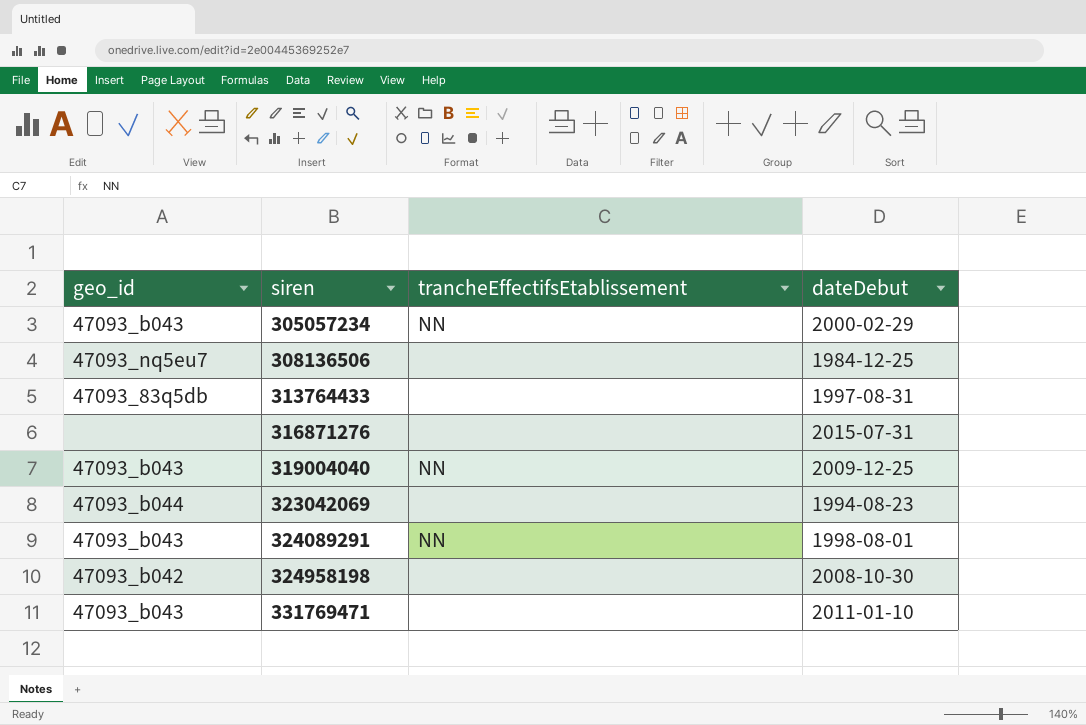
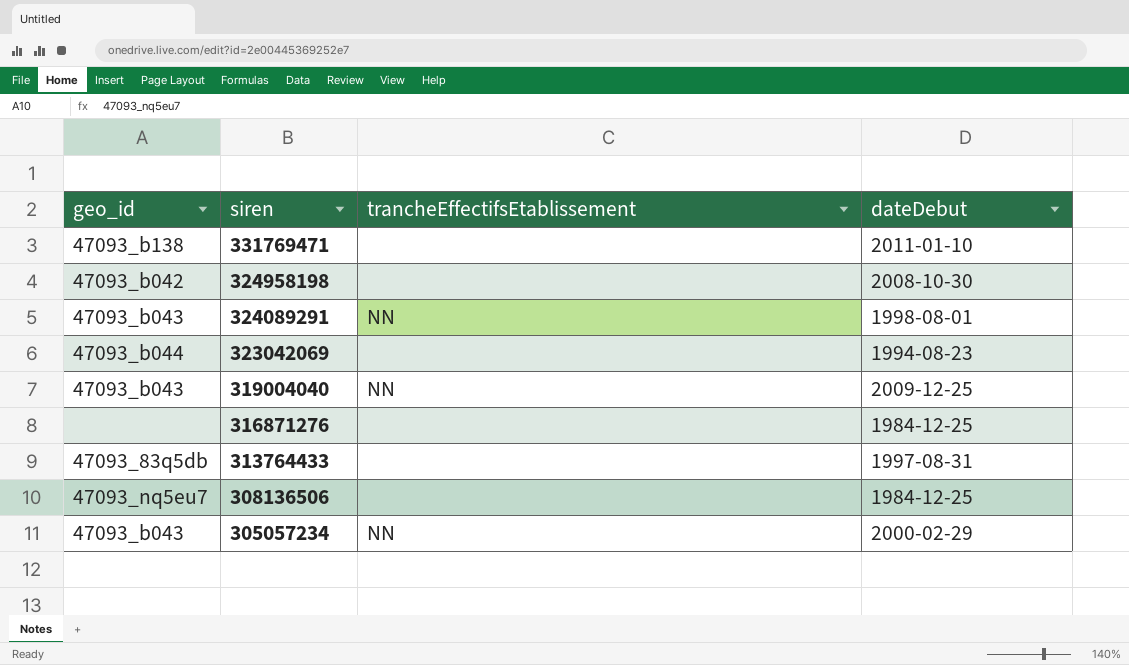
row order: siren ascending -> siren descending
331769471 | geo_id: 47093_b043 -> 47093_b138
316871276 | dateDebut: 2015-07-31 -> 1984-12-25

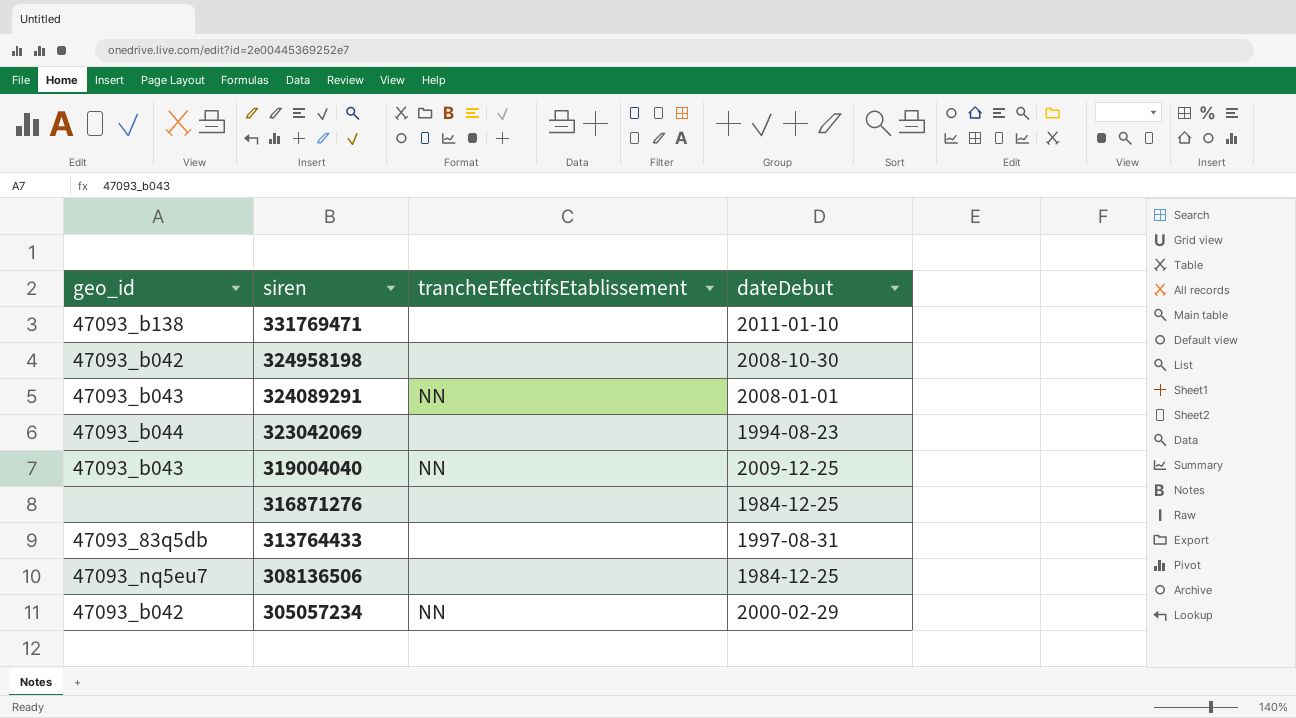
324089291 | dateDebut: 1998-08-01 -> 2008-01-01
305057234 | geo_id: 47093_b043 -> 47093_b042

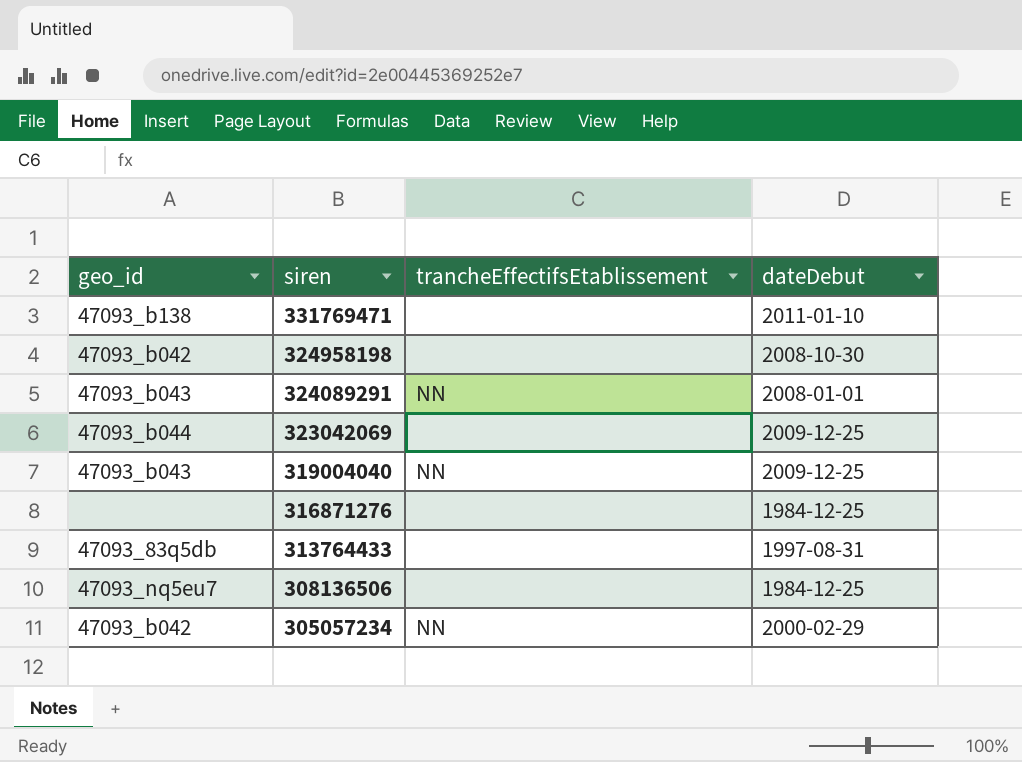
323042069 | dateDebut: 1994-08-23 -> 2009-12-25

